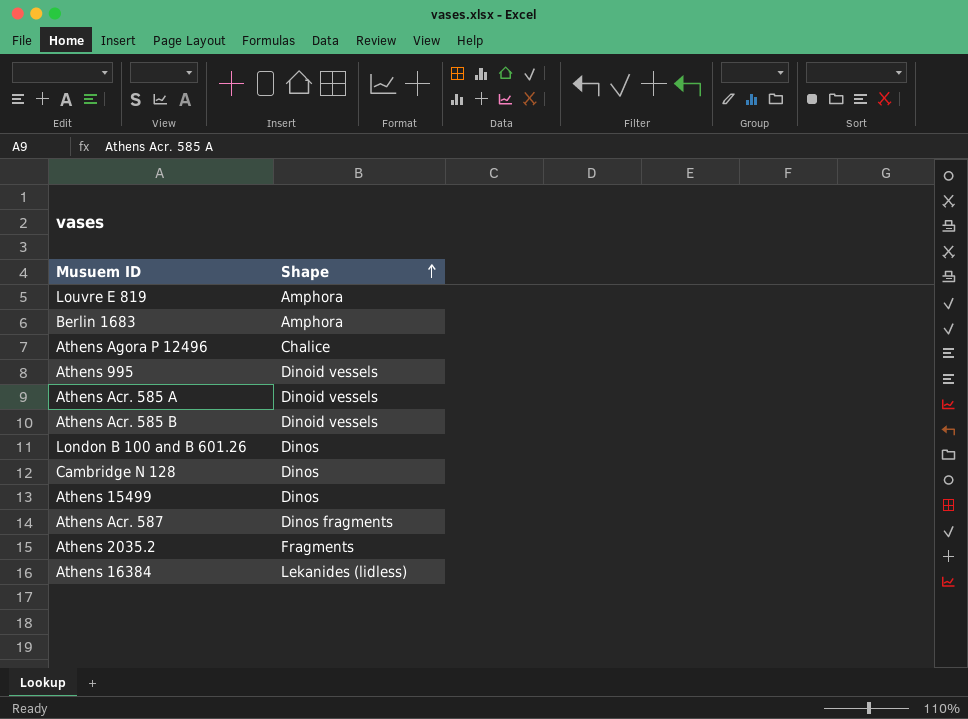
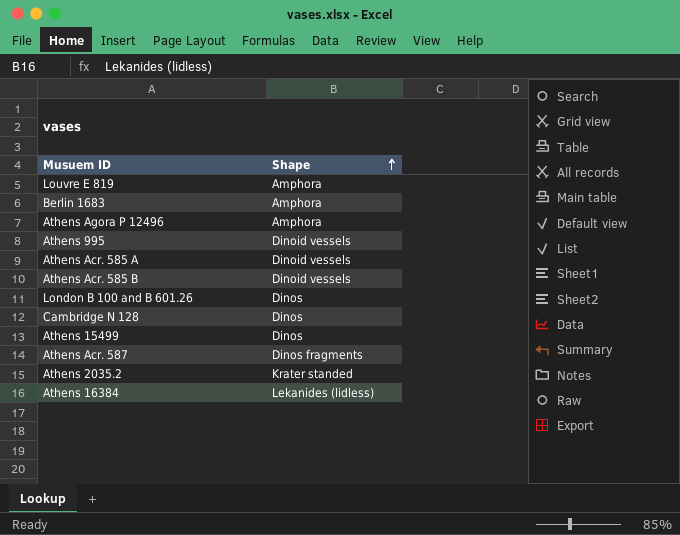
Athens Agora P 12496 | Shape: Chalice -> Amphora
Athens 2035.2 | Shape: Fragments -> Krater standed

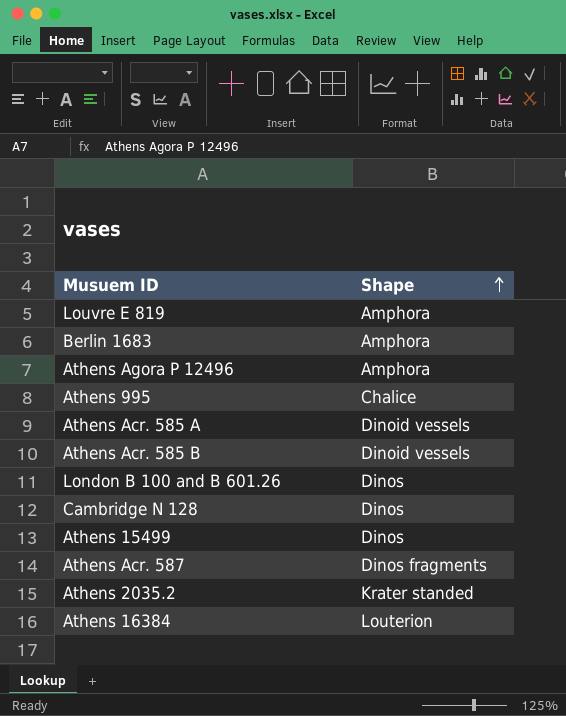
Athens 995 | Shape: Dinoid vessels -> Chalice
Athens 16384 | Shape: Lekanides (lidless) -> Louterion

